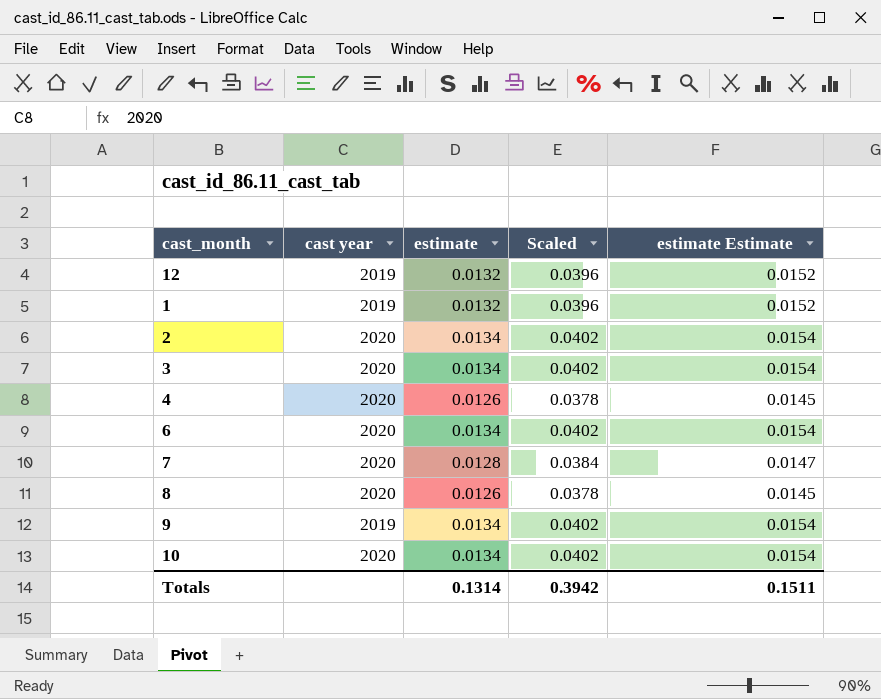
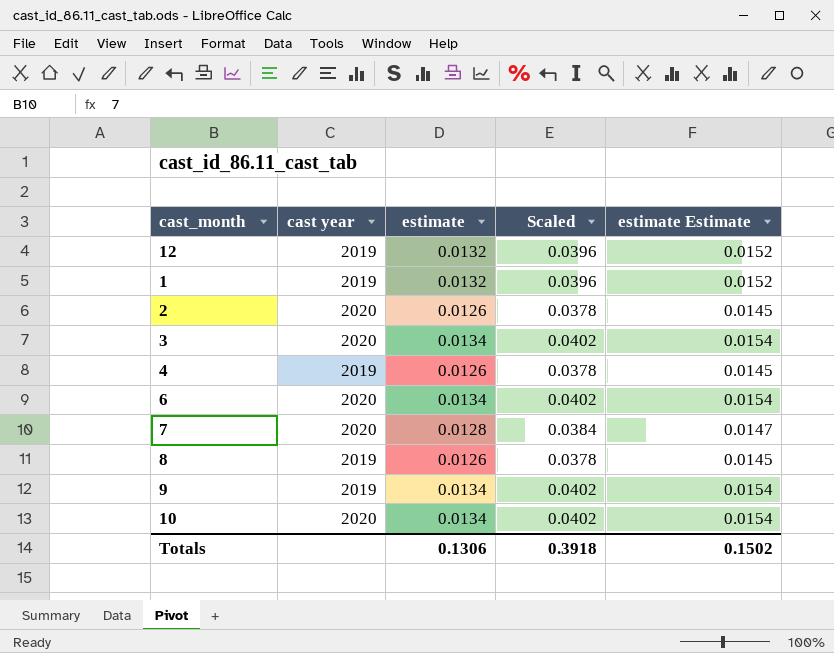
2 | estimate: 0.0134 -> 0.0126
2 | Scaled: 0.0402 -> 0.0378
2 | estimate Estimate: 0.0154 -> 0.0145
4 | cast year: 2020 -> 2019
8 | cast year: 2020 -> 2019
Totals | estimate: 0.1314 -> 0.1306
Totals | Scaled: 0.3942 -> 0.3918
Totals | estimate Estimate: 0.1511 -> 0.1502

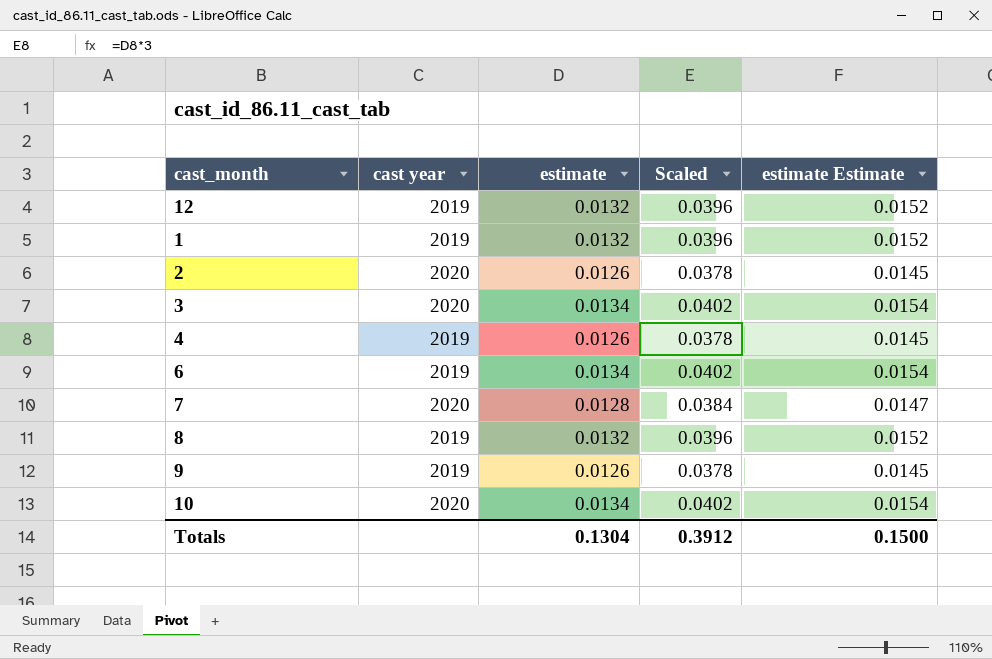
6 | cast year: 2020 -> 2019
8 | estimate: 0.0126 -> 0.0132
8 | Scaled: 0.0378 -> 0.0396
8 | estimate Estimate: 0.0145 -> 0.0152
9 | estimate: 0.0134 -> 0.0126
9 | Scaled: 0.0402 -> 0.0378
9 | estimate Estimate: 0.0154 -> 0.0145
Totals | estimate: 0.1306 -> 0.1304
Totals | Scaled: 0.3918 -> 0.3912
Totals | estimate Estimate: 0.1502 -> 0.1500

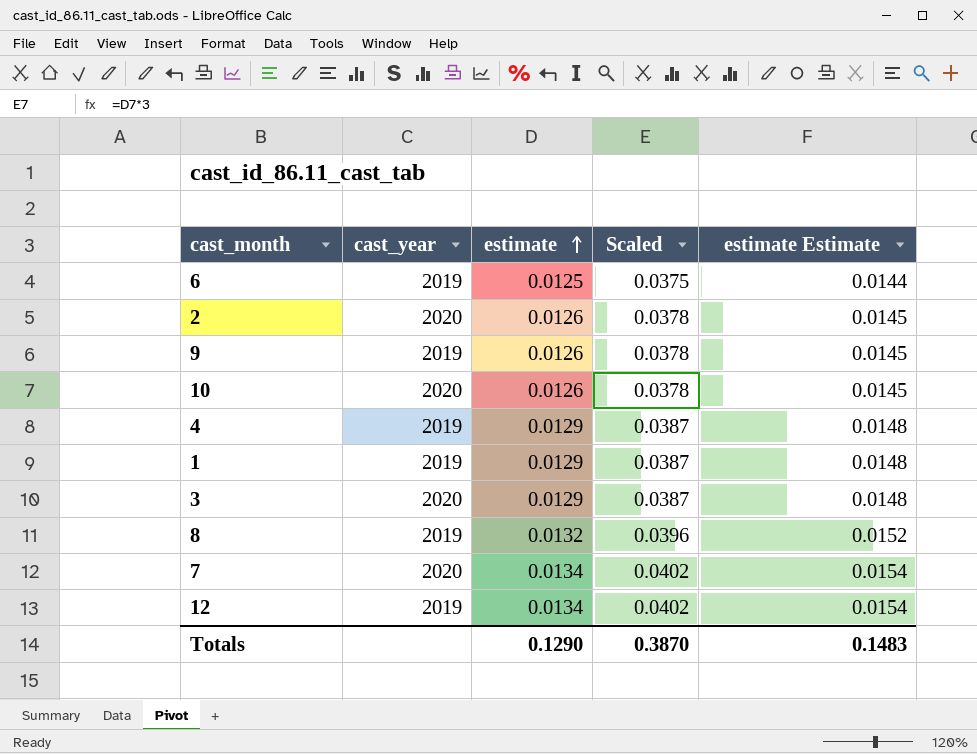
row order: none -> estimate ascending
column name: cast year -> cast_year
6 | estimate: 0.0134 -> 0.0125
6 | Scaled: 0.0402 -> 0.0375
6 | estimate Estimate: 0.0154 -> 0.0144
10 | estimate: 0.0134 -> 0.0126
10 | Scaled: 0.0402 -> 0.0378
10 | estimate Estimate: 0.0154 -> 0.0145
4 | estimate: 0.0126 -> 0.0129
4 | Scaled: 0.0378 -> 0.0387
4 | estimate Estimate: 0.0145 -> 0.0148
1 | estimate: 0.0132 -> 0.0129
1 | Scaled: 0.0396 -> 0.0387
1 | estimate Estimate: 0.0152 -> 0.0148
3 | estimate: 0.0134 -> 0.0129
3 | Scaled: 0.0402 -> 0.0387
3 | estimate Estimate: 0.0154 -> 0.0148
7 | estimate: 0.0128 -> 0.0134
7 | Scaled: 0.0384 -> 0.0402
7 | estimate Estimate: 0.0147 -> 0.0154
12 | estimate: 0.0132 -> 0.0134
12 | Scaled: 0.0396 -> 0.0402
12 | estimate Estimate: 0.0152 -> 0.0154
Totals | estimate: 0.1304 -> 0.1290
Totals | Scaled: 0.3912 -> 0.3870
Totals | estimate Estimate: 0.1500 -> 0.1483

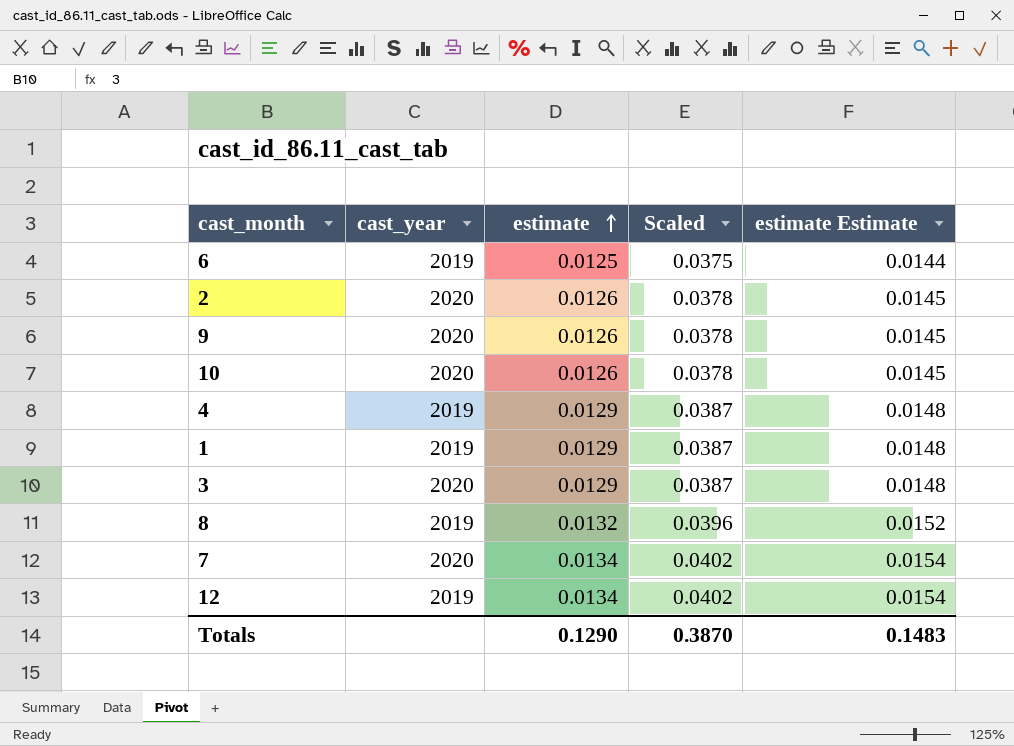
9 | cast_year: 2019 -> 2020

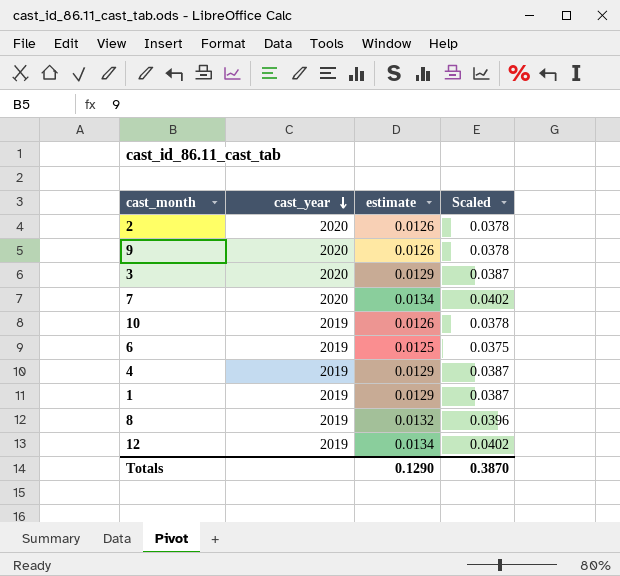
row order: estimate ascending -> cast_year descending
column estimate Estimate | formula: [estimate] * 1.15 -> none
10 | cast_year: 2020 -> 2019

